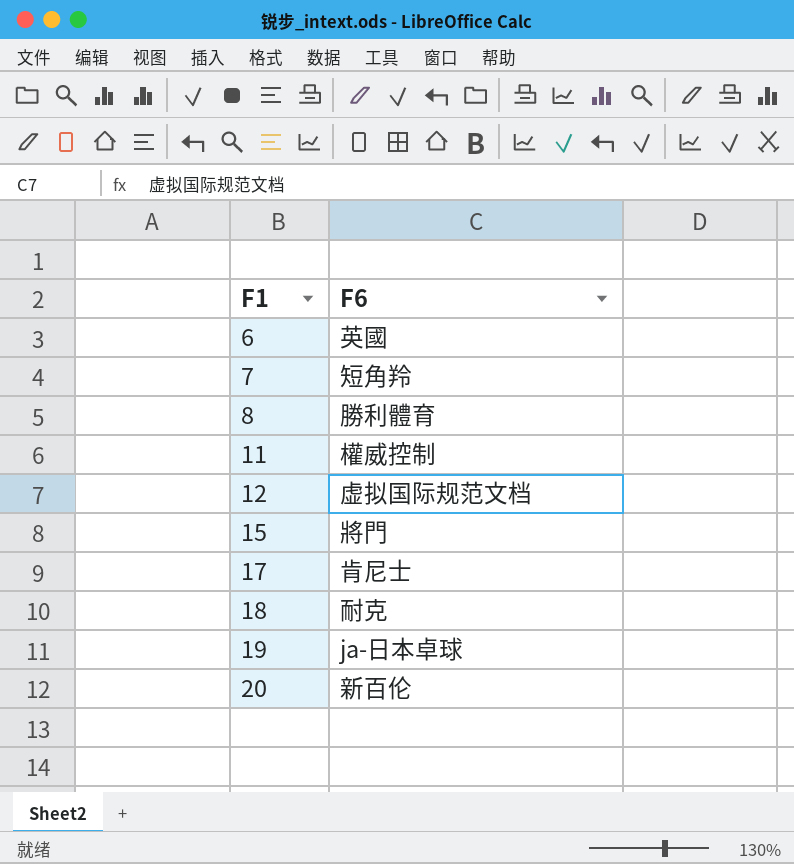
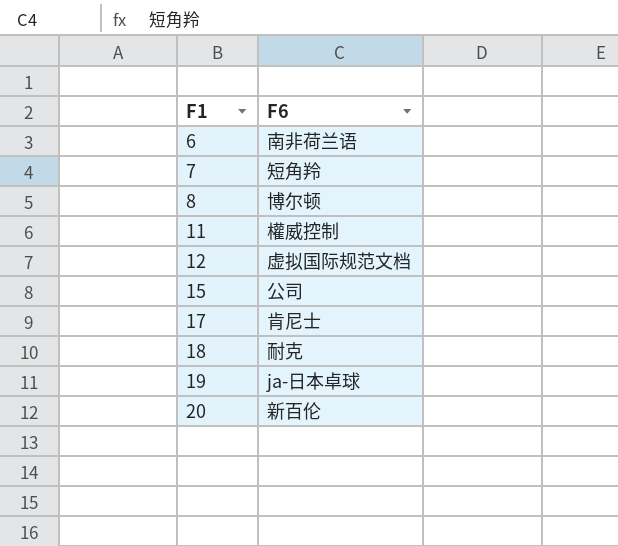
6 | F6: 英國 -> 南非荷兰语
8 | F6: 勝利體育 -> 博尔顿
15 | F6: 將門 -> 公司

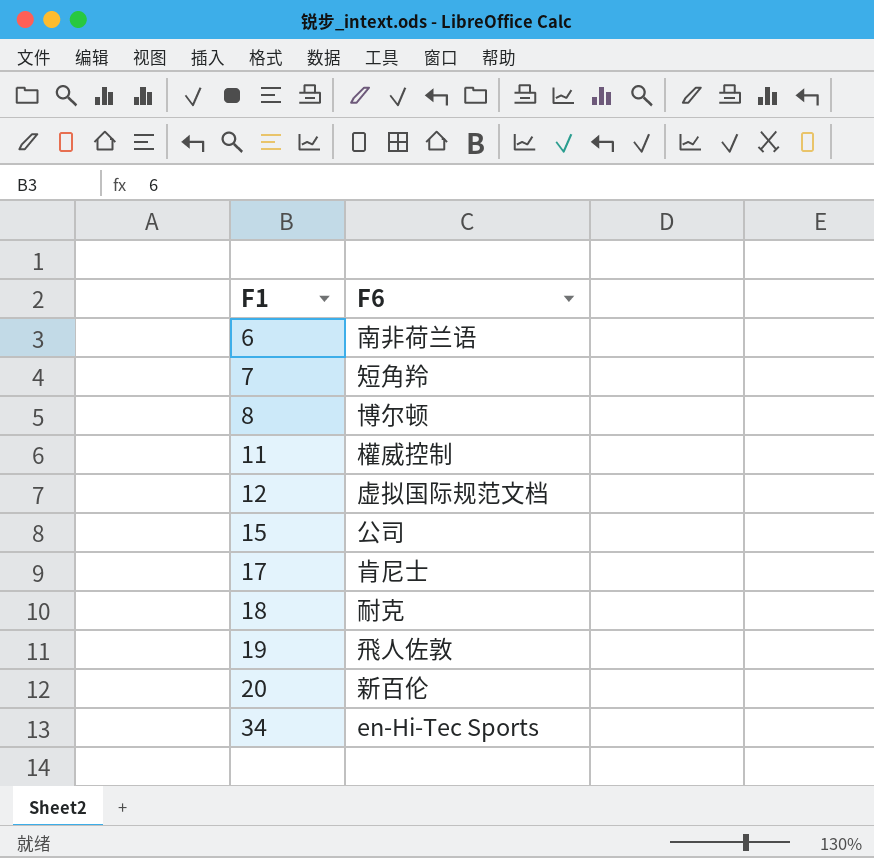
19 | F6: ja-日本卓球 -> 飛人佐敦
row 34: none -> en-Hi-Tec Sports

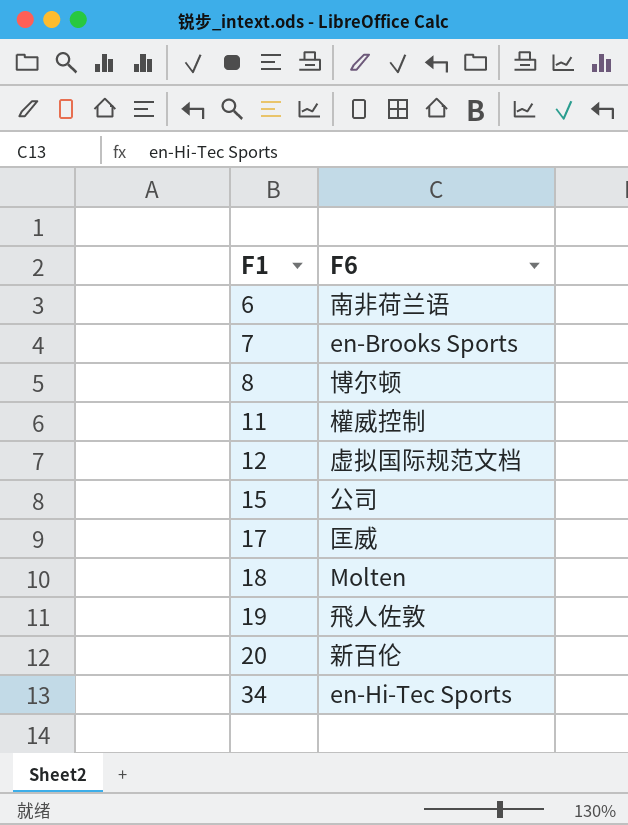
7 | F6: 短角羚 -> en-Brooks Sports
17 | F6: 肯尼士 -> 匡威
18 | F6: 耐克 -> Molten

